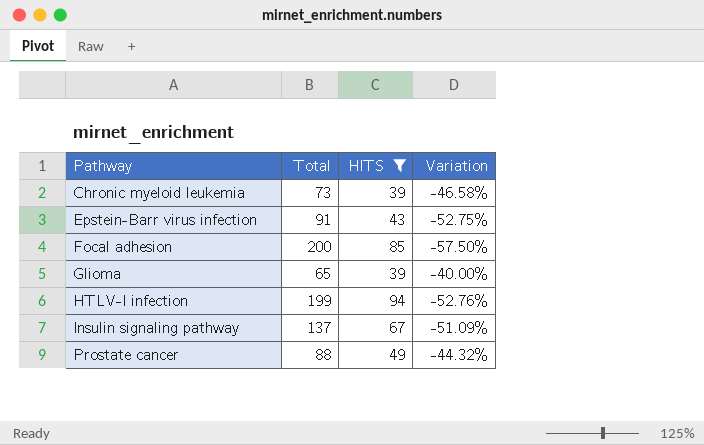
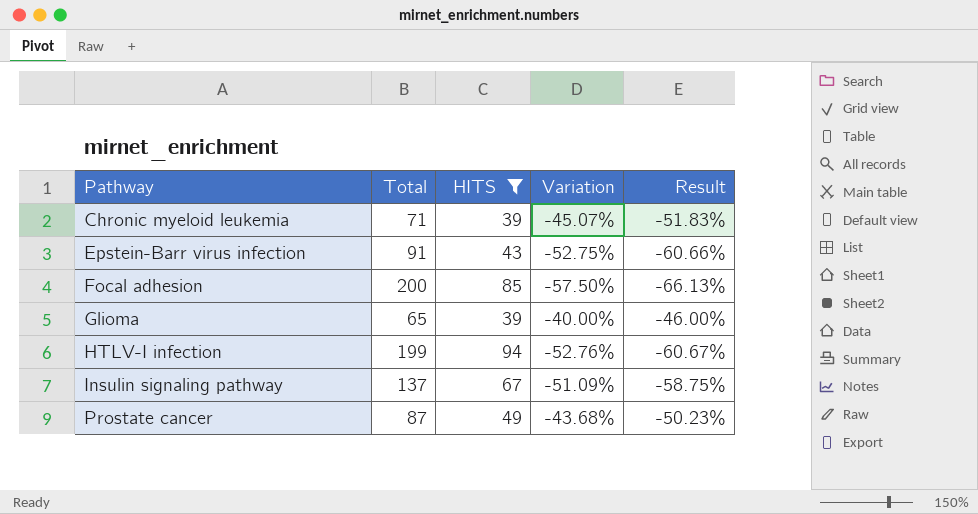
column Result | formula: none -> [Variation] * 1.15
Chronic myeloid leukemia | Total: 73 -> 71
Chronic myeloid leukemia | Variation: -46.58% -> -45.07%
Prostate cancer | Total: 88 -> 87
Prostate cancer | Variation: -44.32% -> -43.68%

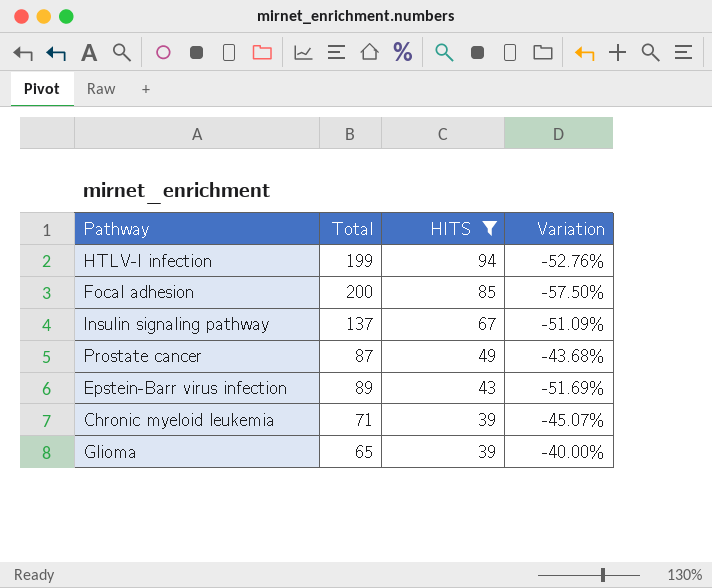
row order: Pathway ascending -> HITS descending
column Result | formula: [Variation] * 1.15 -> none
Epstein-Barr virus infection | Total: 91 -> 89
Epstein-Barr virus infection | Variation: -52.75% -> -51.69%

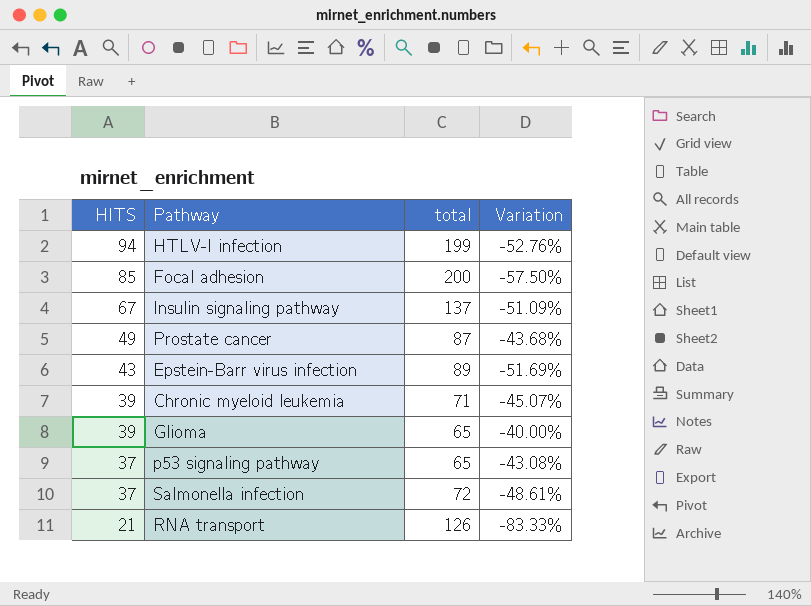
filter: HITS >= 39 -> none
column HITS | position: 3 -> 1
column name: Total -> total

